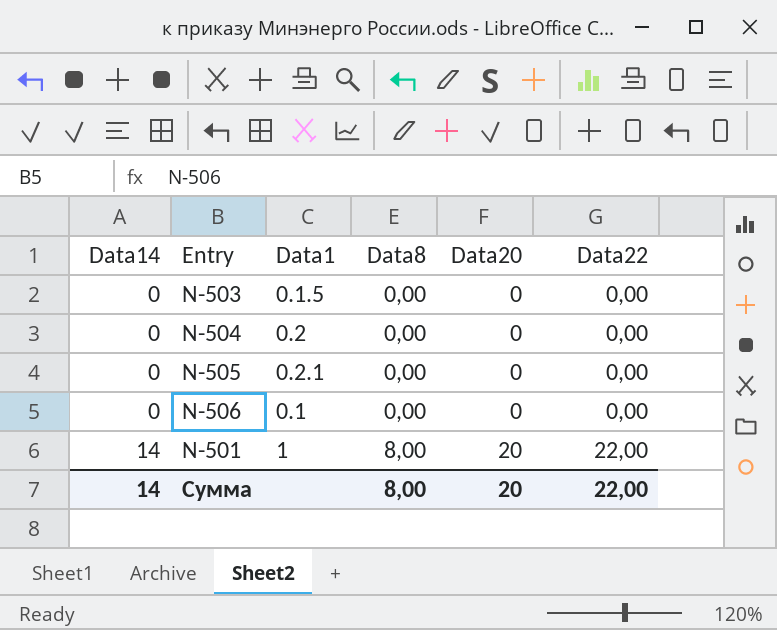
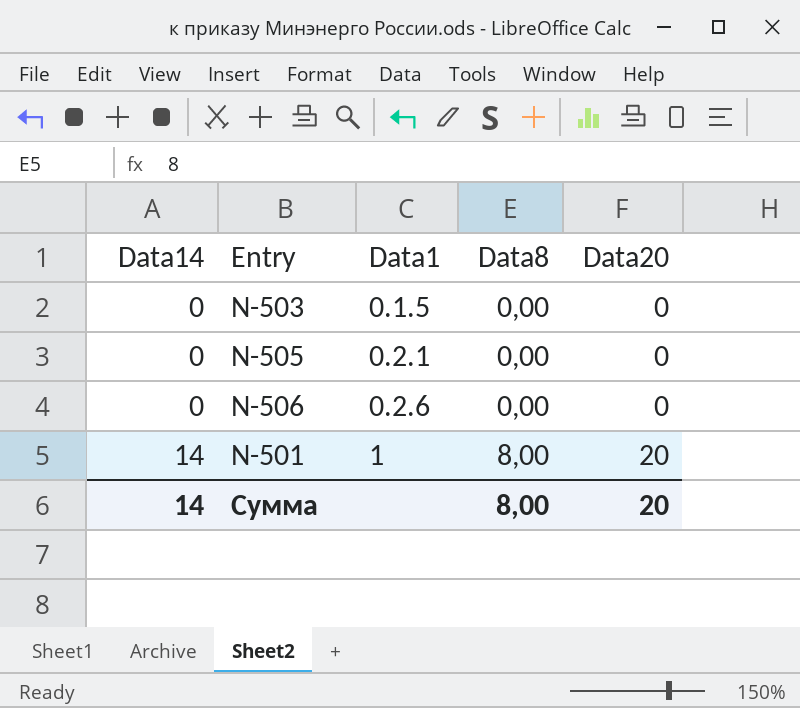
column Data22 | position: 6 -> none
row N-504: 0 | 0.2 | 0,00 | 0 | 0,00 -> none
N-506 | Data1: 0.1 -> 0.2.6

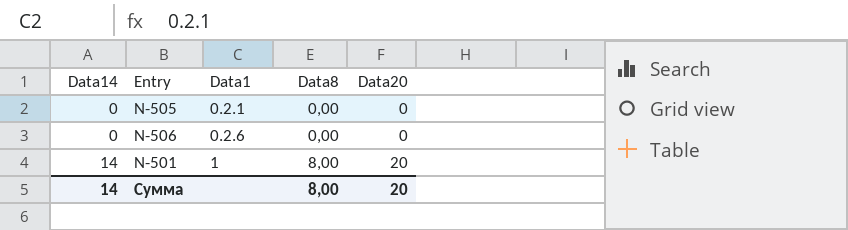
row N-503: 0 | 0.1.5 | 0,00 | 0 -> none

